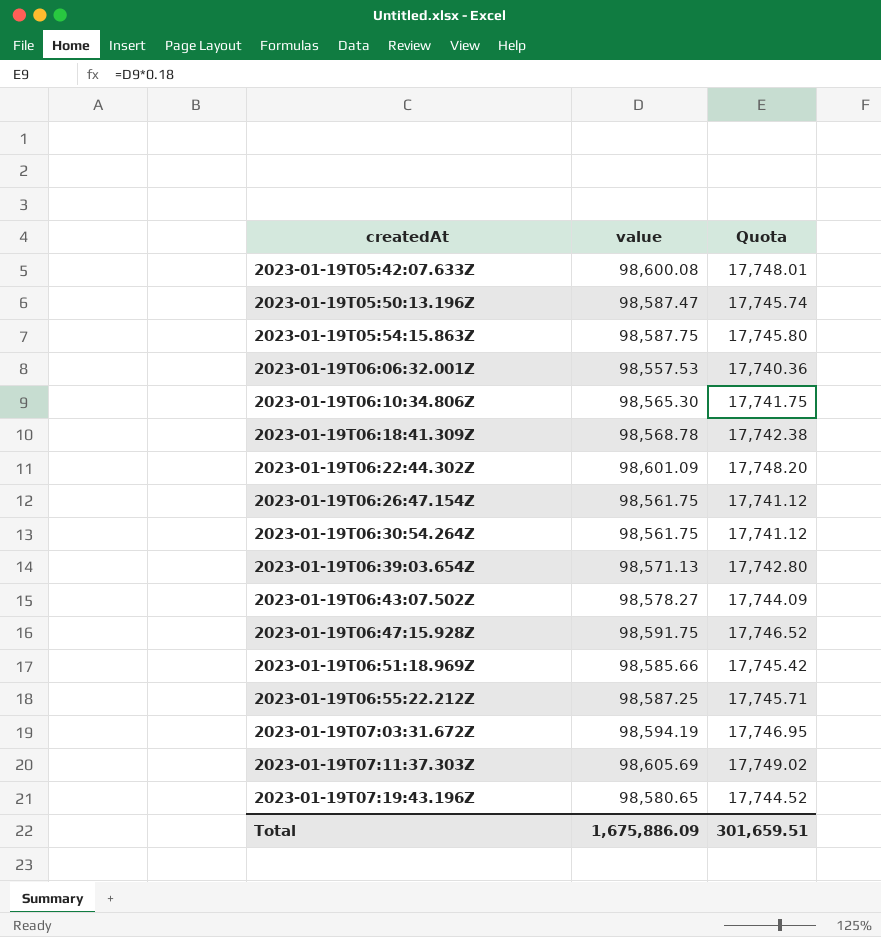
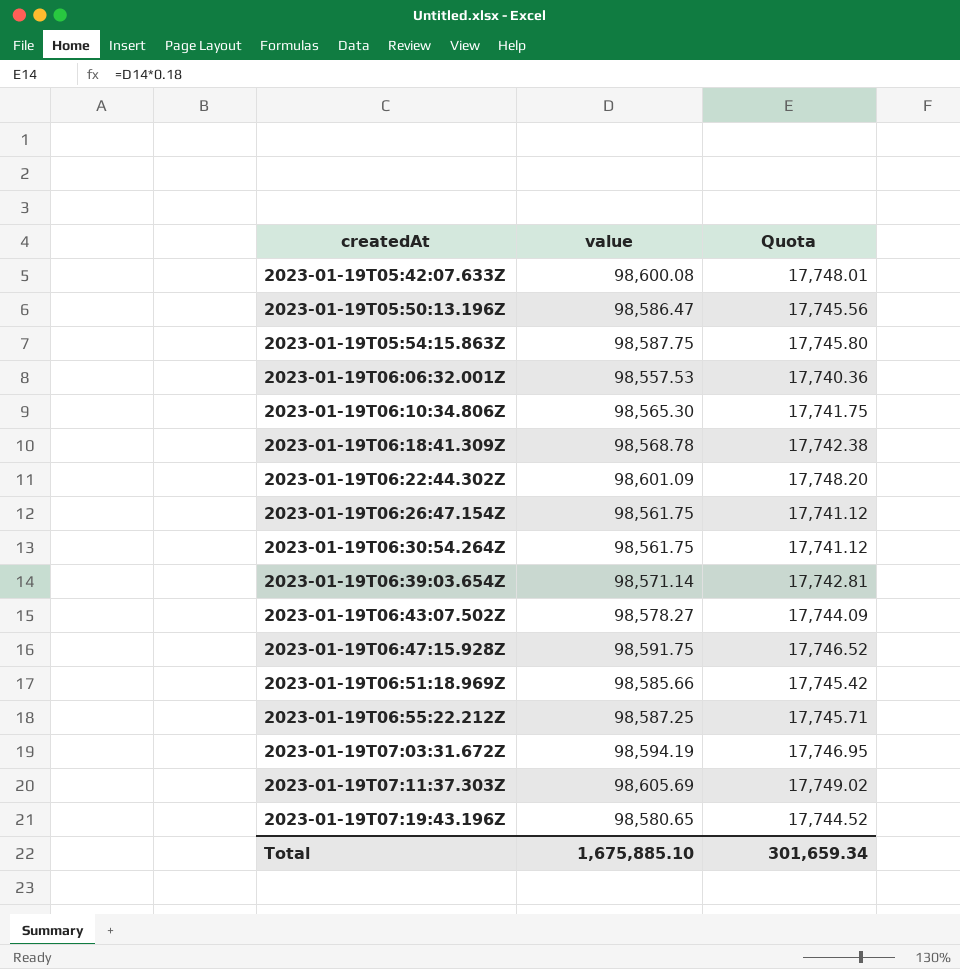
2023-01-19T05:50:13.196Z | value: 98,587.47 -> 98,586.47
2023-01-19T05:50:13.196Z | Quota: 17,745.74 -> 17,745.56
2023-01-19T06:39:03.654Z | value: 98,571.13 -> 98,571.14
2023-01-19T06:39:03.654Z | Quota: 17,742.80 -> 17,742.81
Total | value: 1,675,886.09 -> 1,675,885.10
Total | Quota: 301,659.51 -> 301,659.34

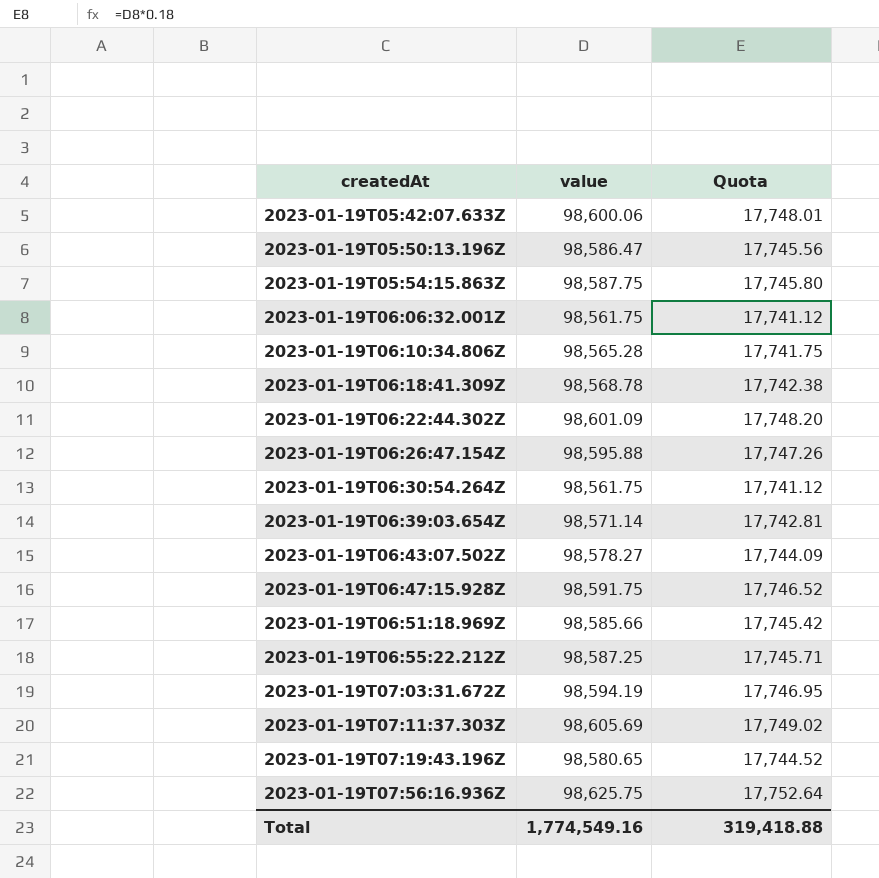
2023-01-19T05:42:07.633Z | value: 98,600.08 -> 98,600.06
2023-01-19T06:06:32.001Z | value: 98,557.53 -> 98,561.75
2023-01-19T06:06:32.001Z | Quota: 17,740.36 -> 17,741.12
2023-01-19T06:10:34.806Z | value: 98,565.30 -> 98,565.28
2023-01-19T06:26:47.154Z | value: 98,561.75 -> 98,595.88
2023-01-19T06:26:47.154Z | Quota: 17,741.12 -> 17,747.26
row 2023-01-19T07:56:16.936Z: none -> 98,625.75 | 17,752.64
Total | value: 1,675,885.10 -> 1,774,549.16
Total | Quota: 301,659.34 -> 319,418.88

